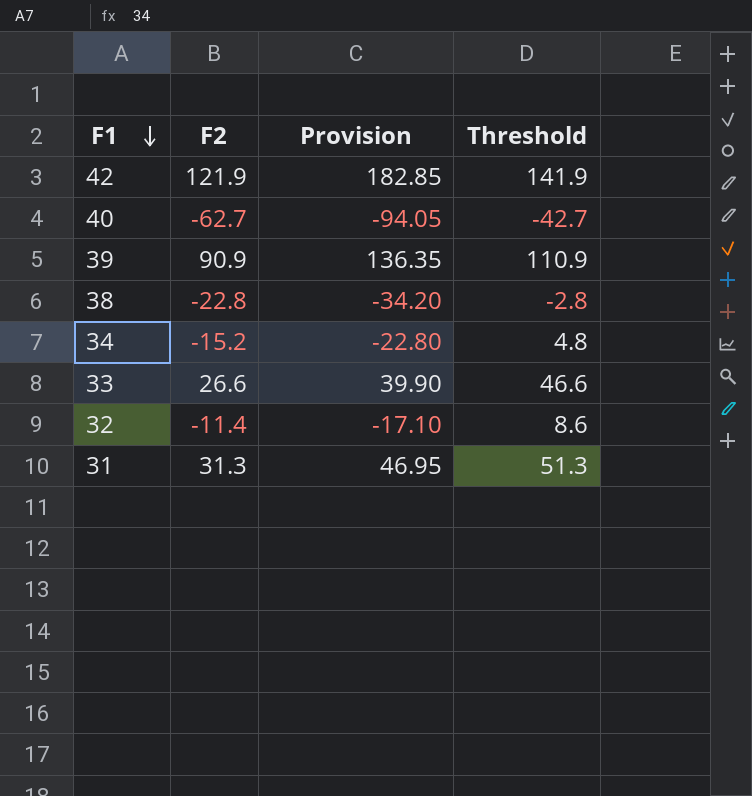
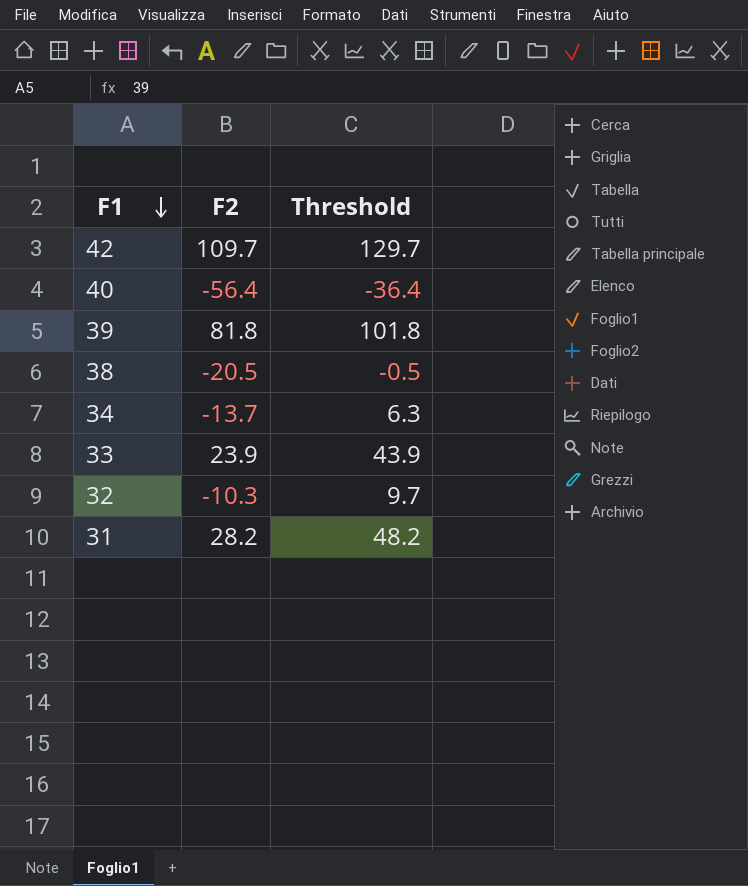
column Provision | formula: [F2] * 1.5 -> none
42 | F2: 121.9 -> 109.7
42 | Threshold: 141.9 -> 129.7
40 | F2: -62.7 -> -56.4
40 | Threshold: -42.7 -> -36.4
39 | F2: 90.9 -> 81.8
39 | Threshold: 110.9 -> 101.8
38 | F2: -22.8 -> -20.5
38 | Threshold: -2.8 -> -0.5
34 | F2: -15.2 -> -13.7
34 | Threshold: 4.8 -> 6.3
33 | F2: 26.6 -> 23.9
33 | Threshold: 46.6 -> 43.9
32 | F2: -11.4 -> -10.3
32 | Threshold: 8.6 -> 9.7
31 | F2: 31.3 -> 28.2
31 | Threshold: 51.3 -> 48.2

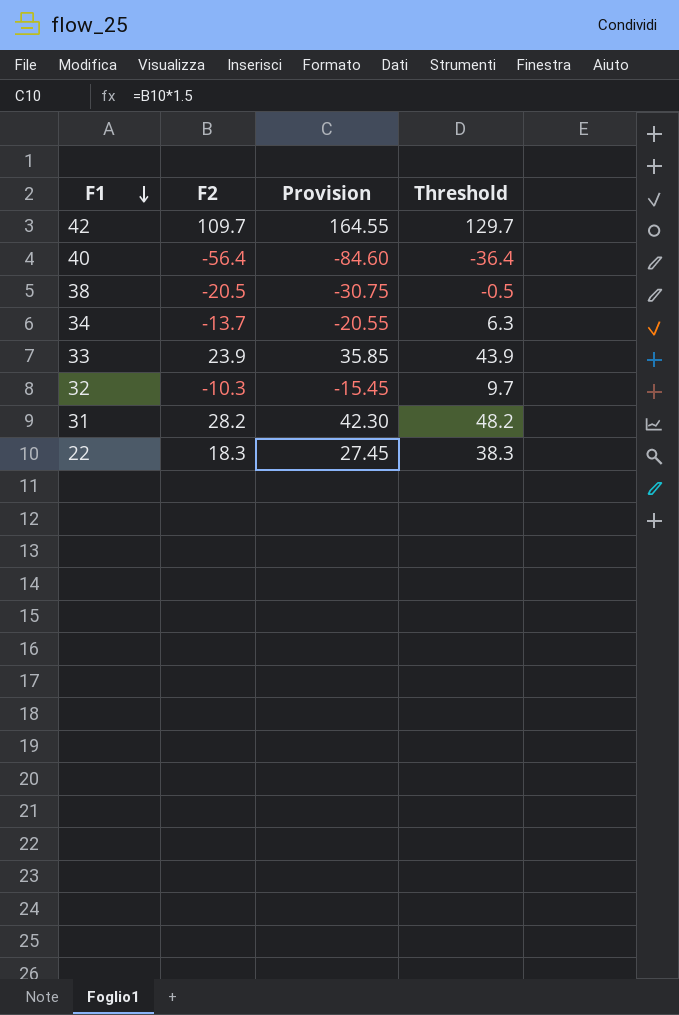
column Provision | formula: none -> [F2] * 1.5
row 39: 81.8 | 101.8 -> none
row 22: none -> 18.3 | 27.45 | 38.3

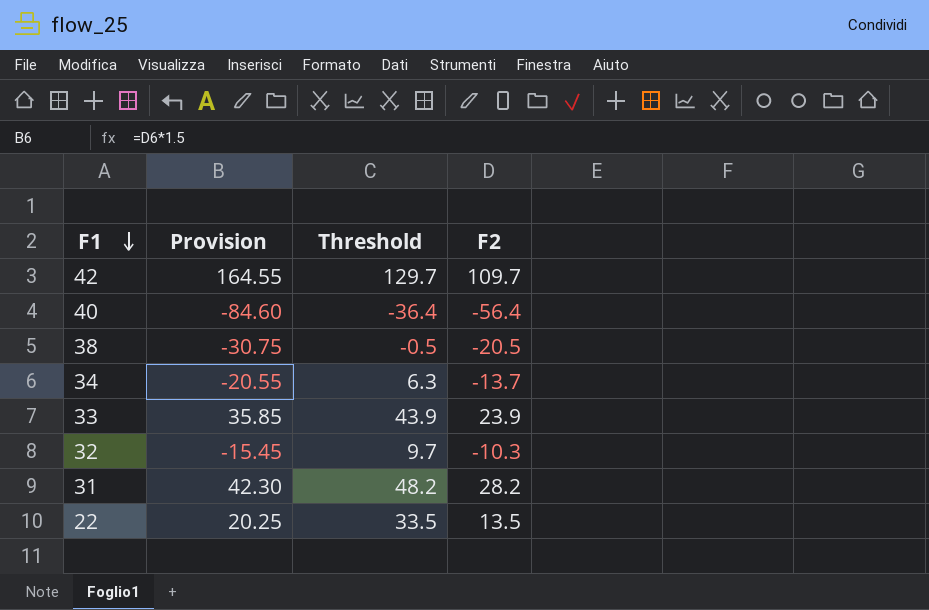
column F2 | position: 2 -> 4
22 | Provision: 27.45 -> 20.25
22 | Threshold: 38.3 -> 33.5
22 | F2: 18.3 -> 13.5

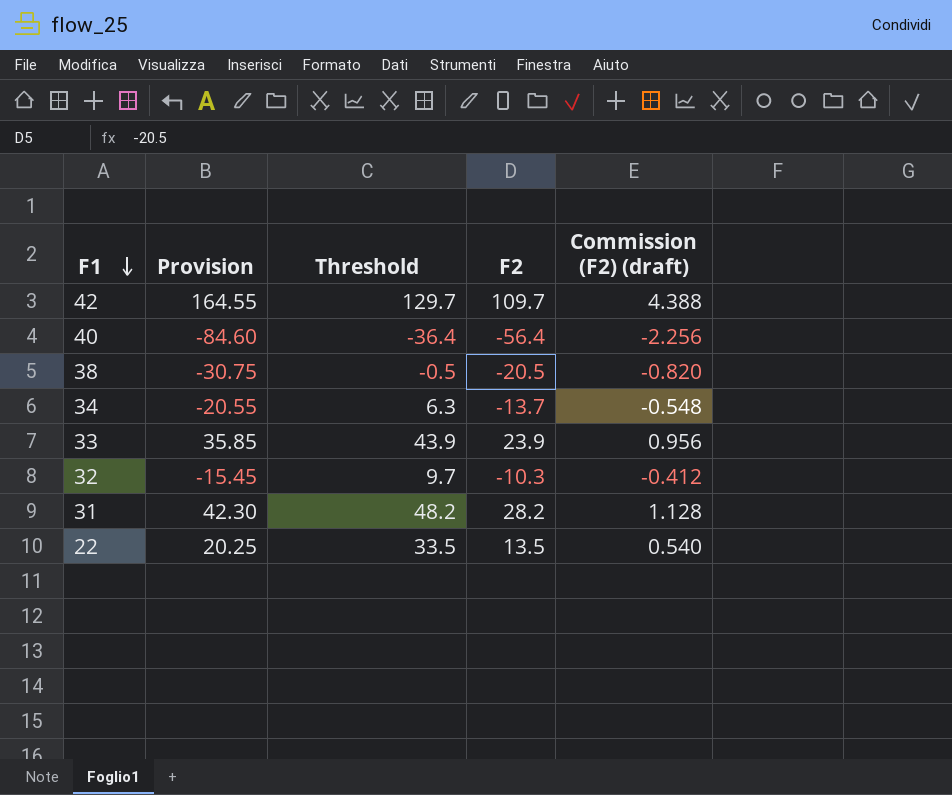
column Commission (F2) (draft) | formula: none -> [F2] * 0.04

